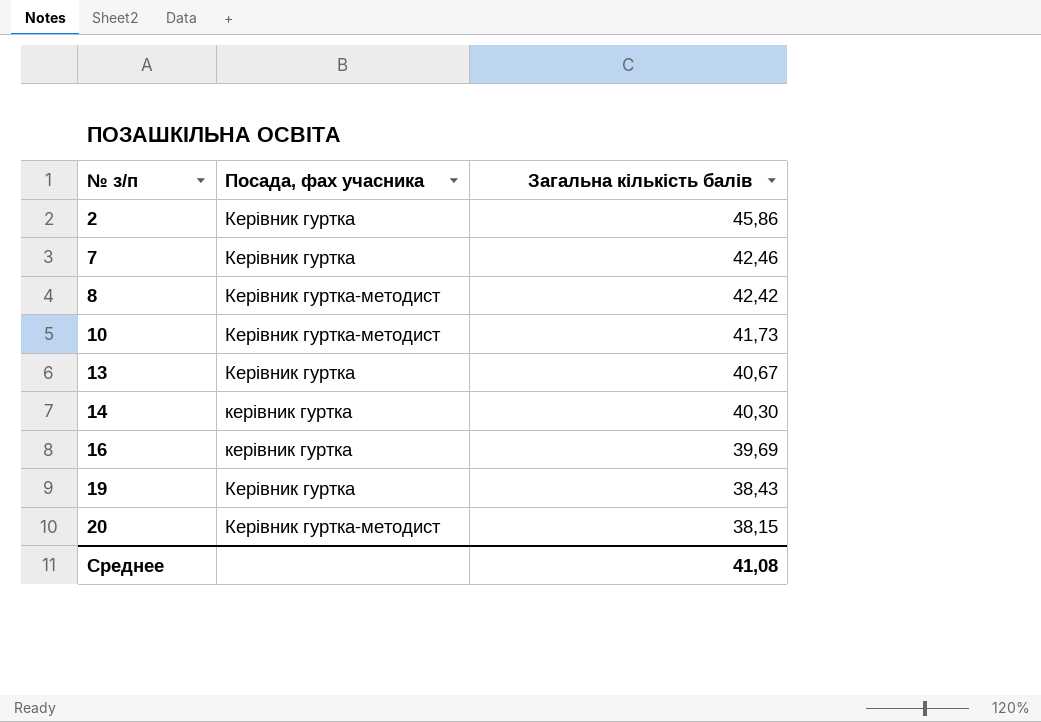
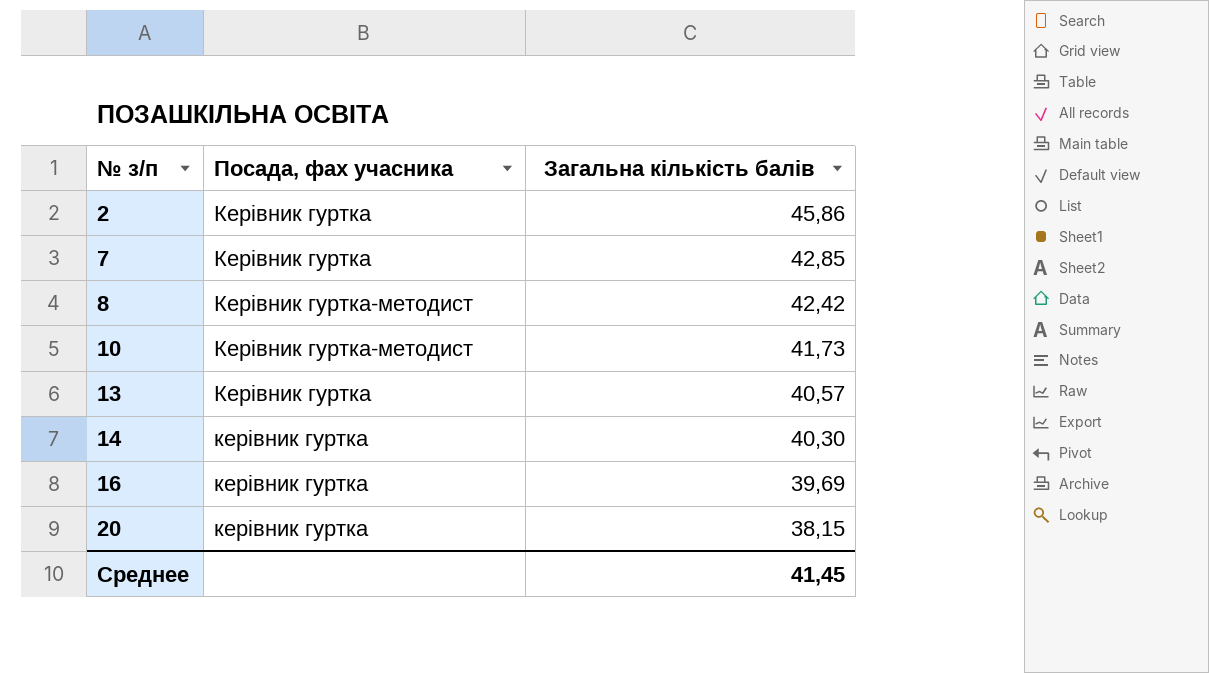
row 19: Керівник гуртка | 38,43 -> none
7 | Загальна кількість балів: 42,46 -> 42,85
13 | Загальна кількість балів: 40,67 -> 40,57
20 | Посада, фах учасника: Керівник гуртка-методист -> керівник гуртка
Среднее | Загальна кількість балів: 41,08 -> 41,45

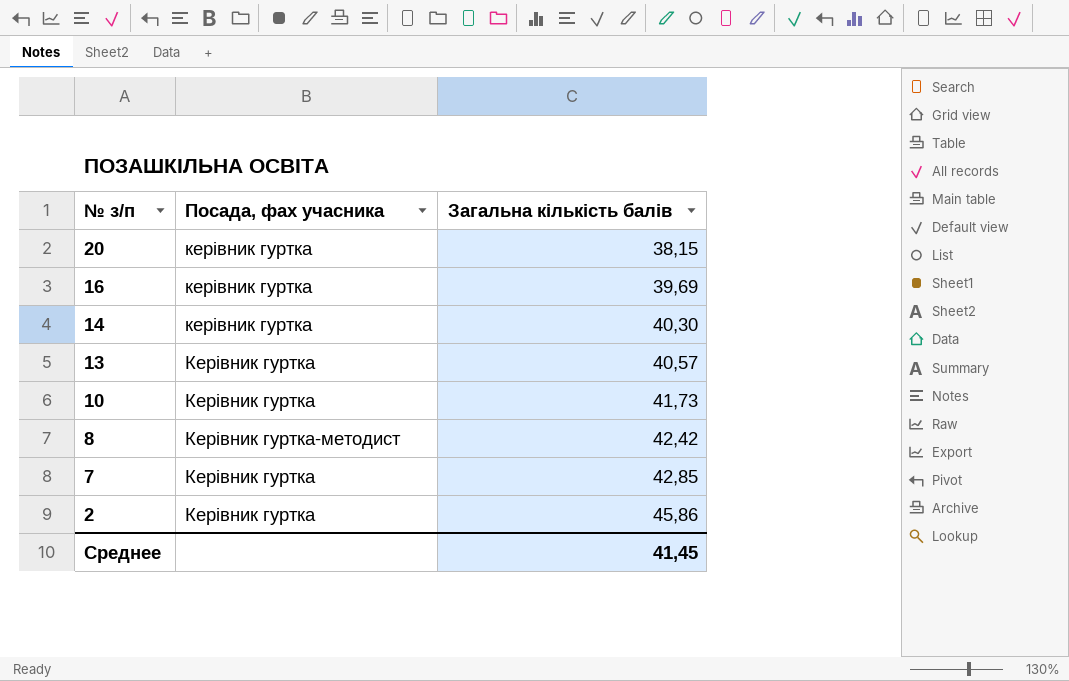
row order: № з/п ascending -> № з/п descending
10 | Посада, фах учасника: Керівник гуртка-методист -> Керівник гуртка

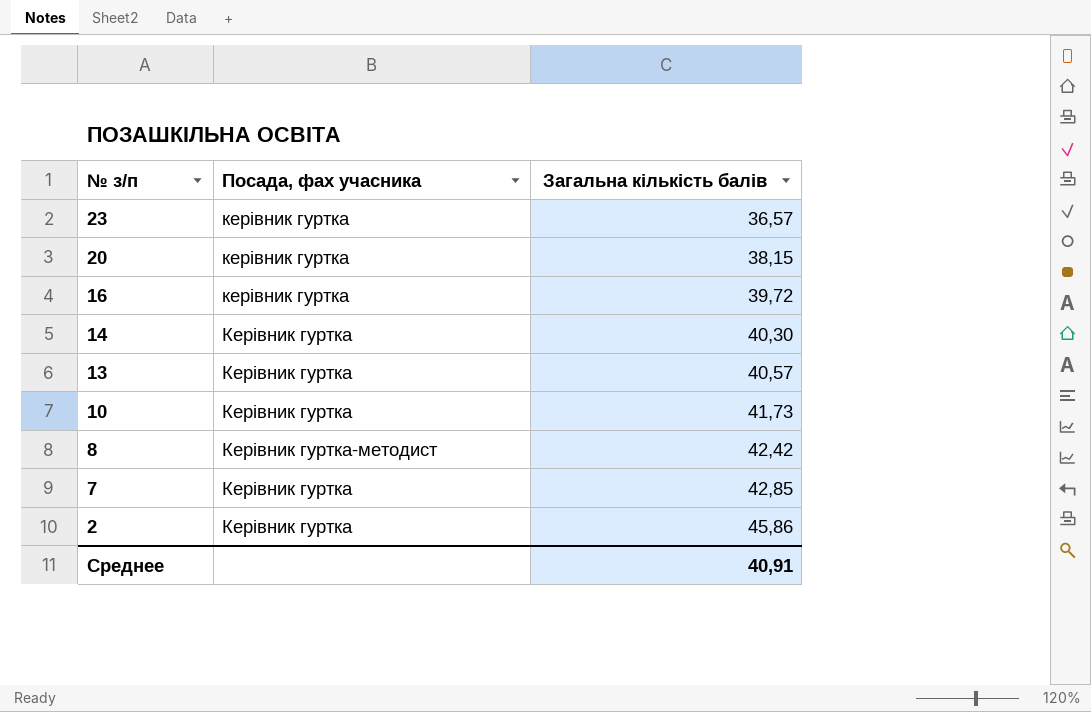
row 23: none -> керівник гуртка | 36,57
16 | Загальна кількість балів: 39,69 -> 39,72
14 | Посада, фах учасника: керівник гуртка -> Керівник гуртка
Среднее | Загальна кількість балів: 41,45 -> 40,91

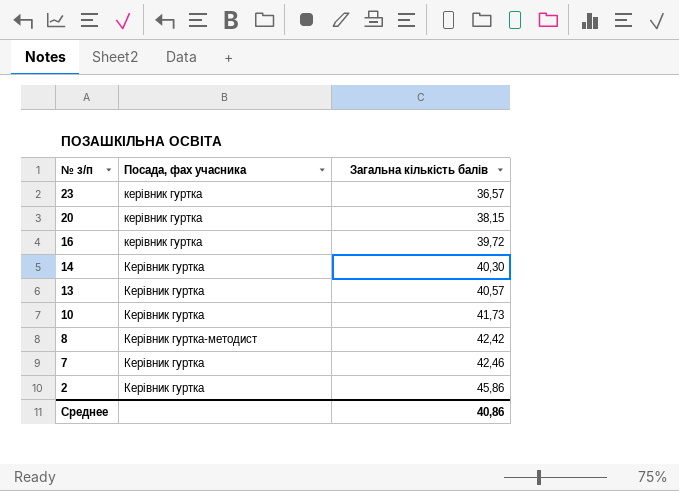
7 | Загальна кількість балів: 42,85 -> 42,46
Среднее | Загальна кількість балів: 40,91 -> 40,86

